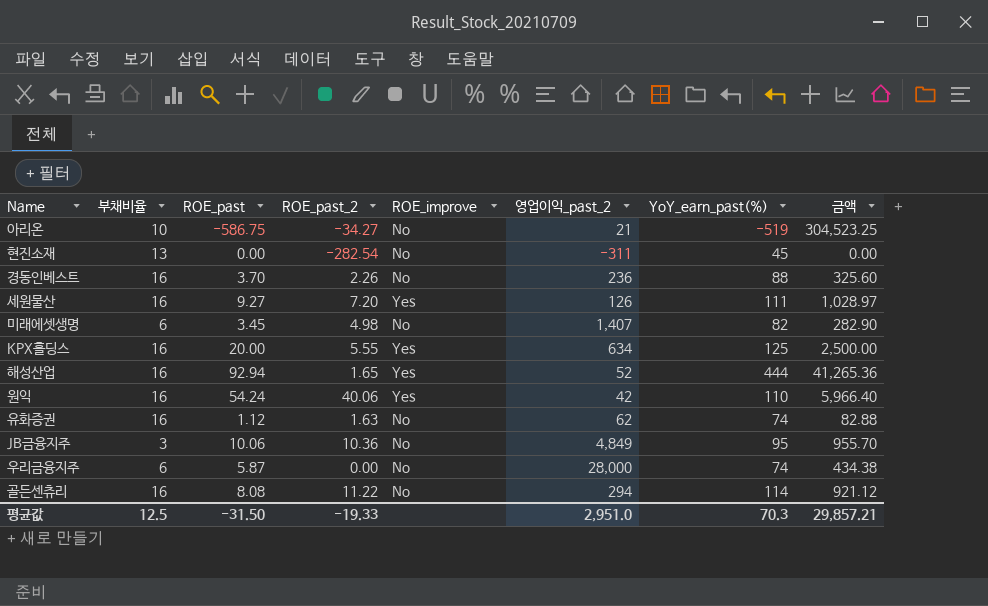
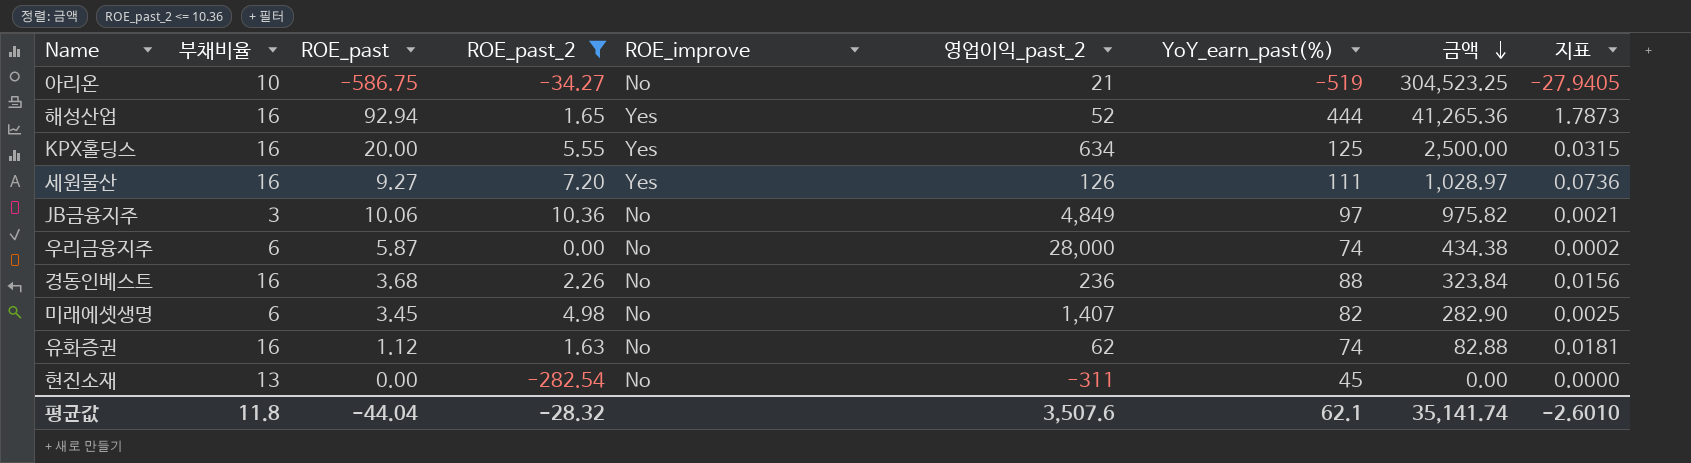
filter: none -> ROE_past_2 <= 10.36
row order: none -> 금액 descending
column 지표 | formula: none -> [ROE_past] / [영업이익_past_2]
JB금융지주 | YoY_earn_past(%): 95 -> 97
JB금융지주 | 금액: 955.70 -> 975.82
경동인베스트 | ROE_past: 3.70 -> 3.68
경동인베스트 | 금액: 325.60 -> 323.84
평균값 | 부채비율: 12.5 -> 11.8
평균값 | ROE_past: -31.50 -> -44.04
평균값 | ROE_past_2: -19.33 -> -28.32
평균값 | 영업이익_past_2: 2,951.0 -> 3,507.6
평균값 | YoY_earn_past(%): 70.3 -> 62.1
평균값 | 금액: 29,857.21 -> 35,141.74

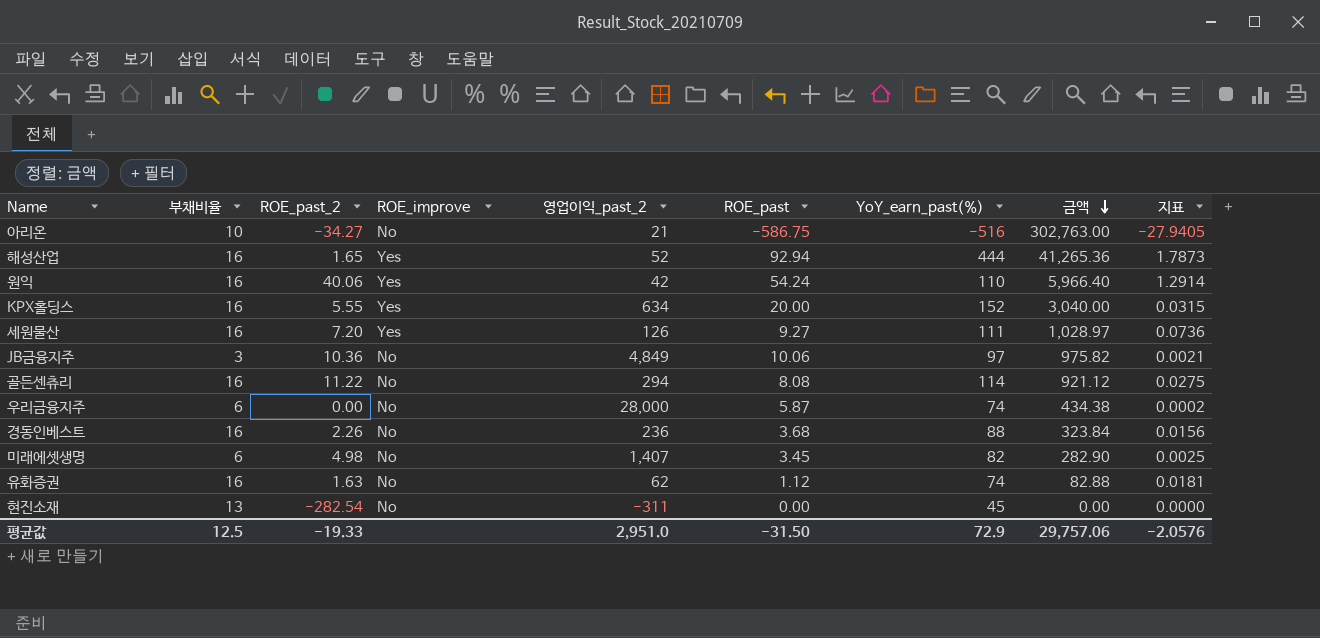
filter: ROE_past_2 <= 10.36 -> none
column ROE_past | position: 3 -> 6
아리온 | YoY_earn_past(%): -519 -> -516
아리온 | 금액: 304,523.25 -> 302,763.00
KPX홀딩스 | YoY_earn_past(%): 125 -> 152
KPX홀딩스 | 금액: 2,500.00 -> 3,040.00
평균값 | 부채비율: 11.8 -> 12.5
평균값 | ROE_past_2: -28.32 -> -19.33
평균값 | 영업이익_past_2: 3,507.6 -> 2,951.0
평균값 | ROE_past: -44.04 -> -31.50
평균값 | YoY_earn_past(%): 62.1 -> 72.9
평균값 | 금액: 35,141.74 -> 29,757.06
평균값 | 지표: -2.6010 -> -2.0576

